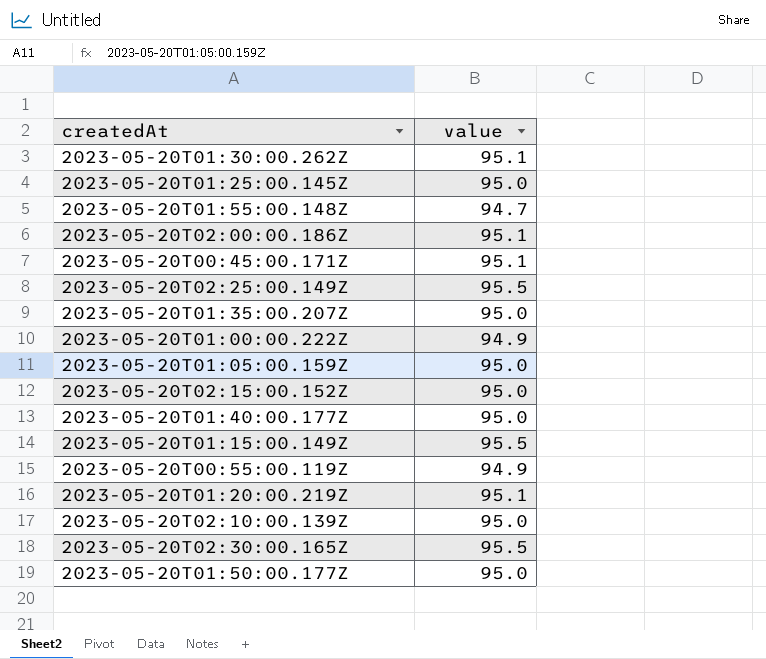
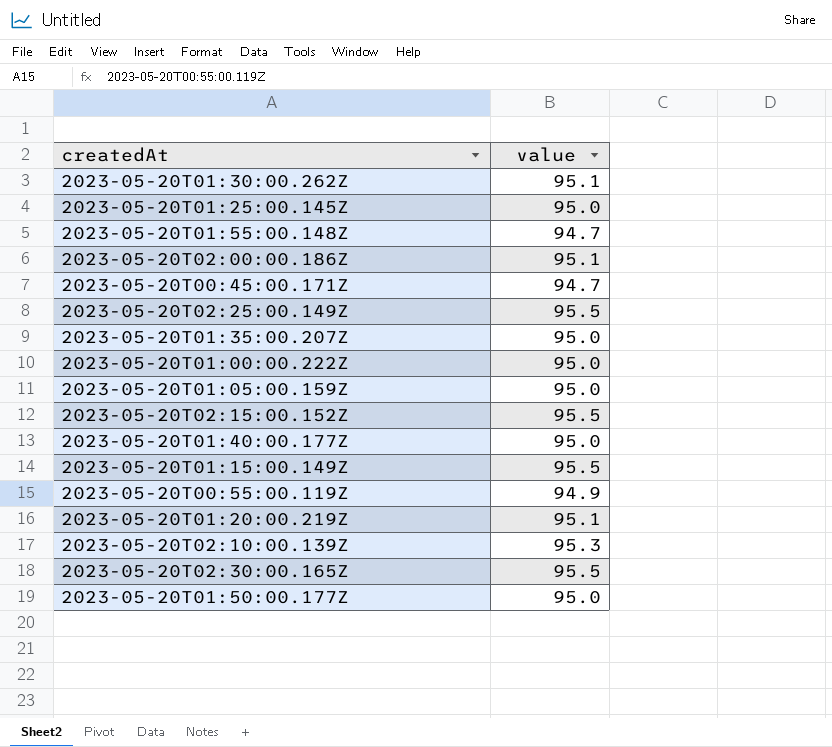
2023-05-20T00:45:00.171Z | value: 95.1 -> 94.7
2023-05-20T01:00:00.222Z | value: 94.9 -> 95.0
2023-05-20T02:15:00.152Z | value: 95.0 -> 95.5
2023-05-20T02:10:00.139Z | value: 95.0 -> 95.3

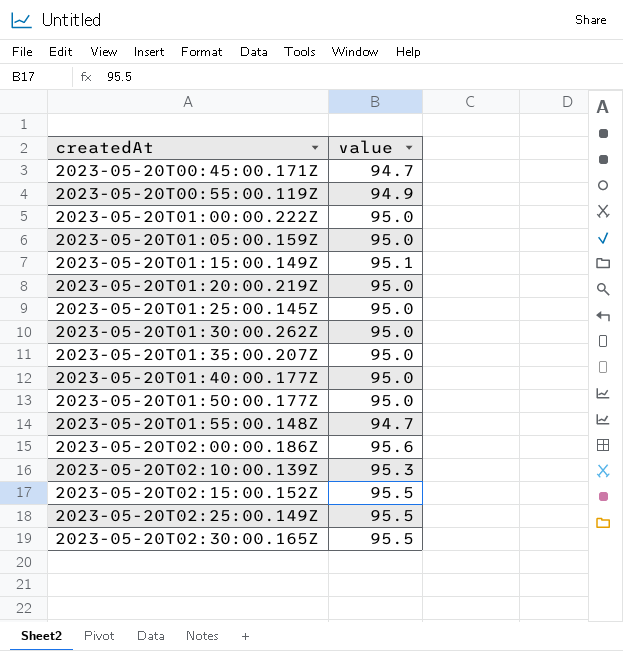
row order: none -> createdAt ascending
2023-05-20T01:15:00.149Z | value: 95.5 -> 95.1
2023-05-20T01:20:00.219Z | value: 95.1 -> 95.0
2023-05-20T01:30:00.262Z | value: 95.1 -> 95.0
2023-05-20T02:00:00.186Z | value: 95.1 -> 95.6

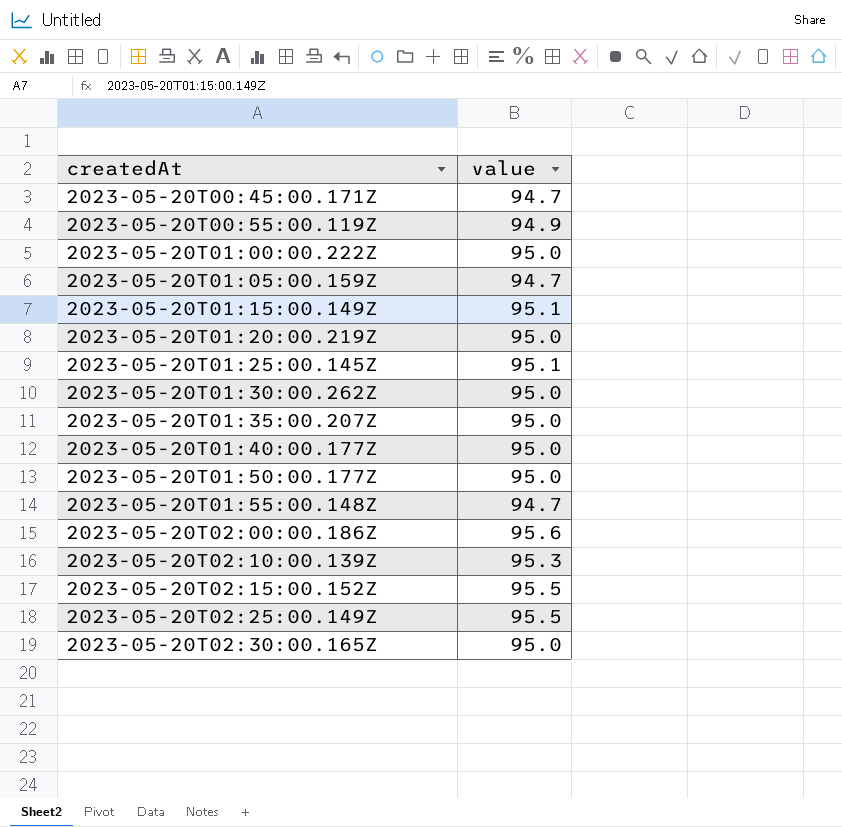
2023-05-20T01:05:00.159Z | value: 95.0 -> 94.7
2023-05-20T01:25:00.145Z | value: 95.0 -> 95.1
2023-05-20T02:30:00.165Z | value: 95.5 -> 95.0

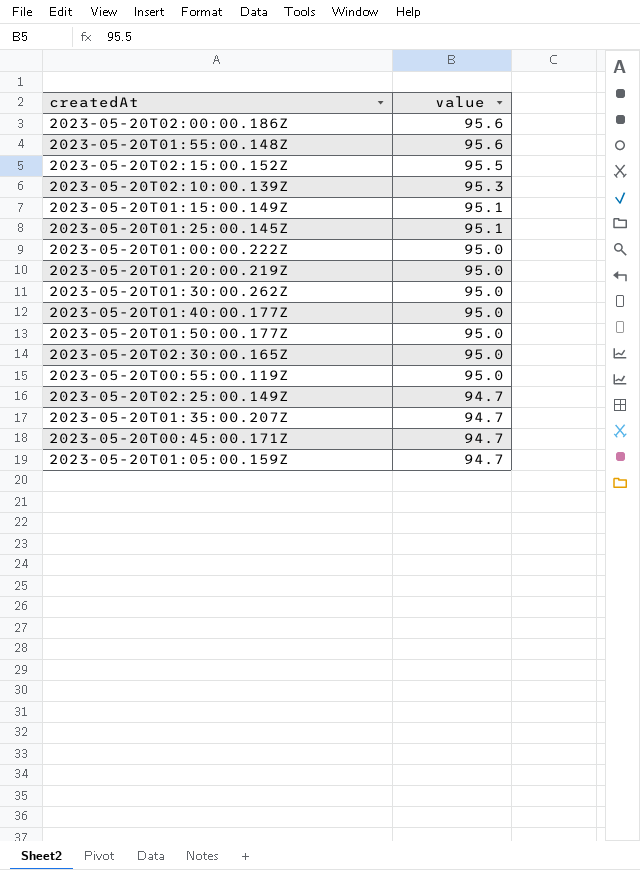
row order: createdAt ascending -> value descending
2023-05-20T01:55:00.148Z | value: 94.7 -> 95.6
2023-05-20T00:55:00.119Z | value: 94.9 -> 95.0
2023-05-20T02:25:00.149Z | value: 95.5 -> 94.7
2023-05-20T01:35:00.207Z | value: 95.0 -> 94.7

